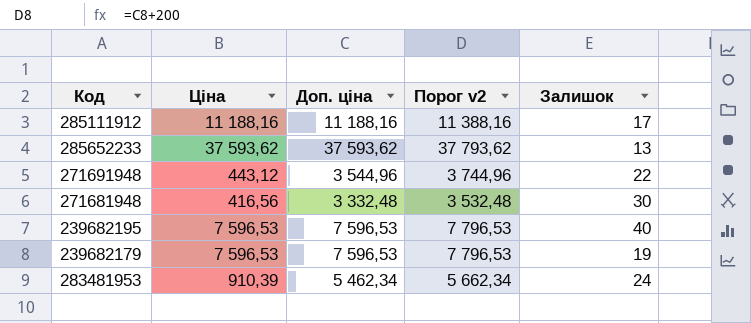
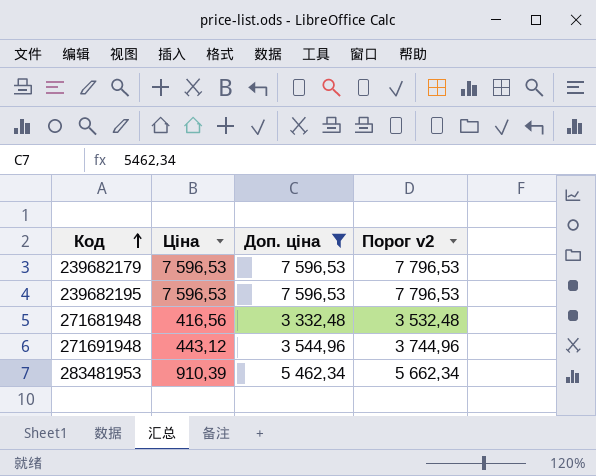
filter: none -> Доп. ціна <= 7 596,53
row order: none -> Код ascending
column Залишок | position: 5 -> none

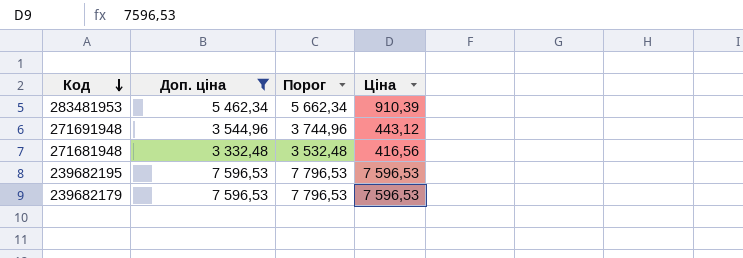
row order: Код ascending -> Код descending
column name: Порог v2 -> Порог
column Ціна | position: 2 -> 4

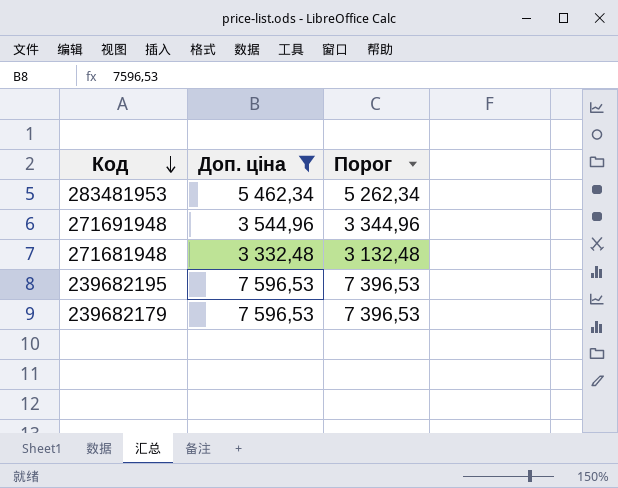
column Ціна | position: 4 -> none
column Порог | formula: [Доп. ціна] + 200 -> [Доп. ціна] - 200

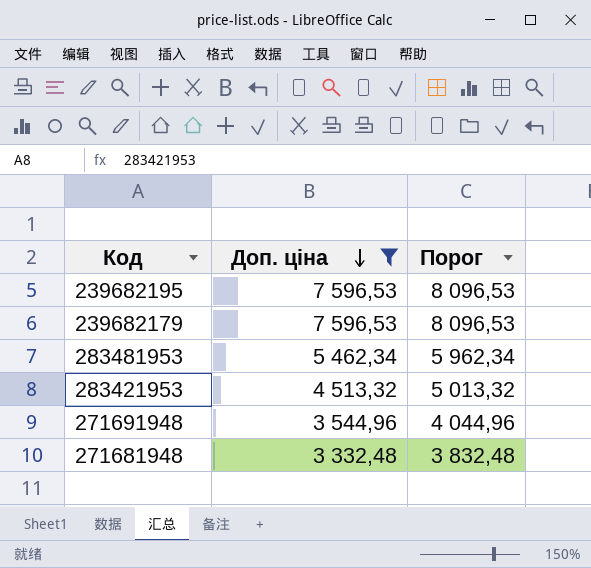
row order: Код descending -> Доп. ціна descending
column Порог | formula: [Доп. ціна] - 200 -> [Доп. ціна] + 500
row 283421953: none -> 4 513,32 | 5 013,32

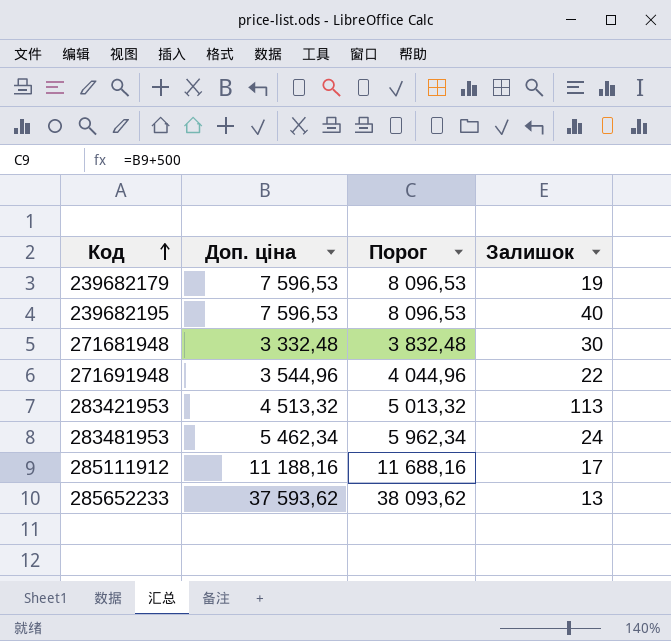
filter: Доп. ціна <= 7 596,53 -> none
row order: Доп. ціна descending -> Код ascending
column Залишок | position: none -> 4

